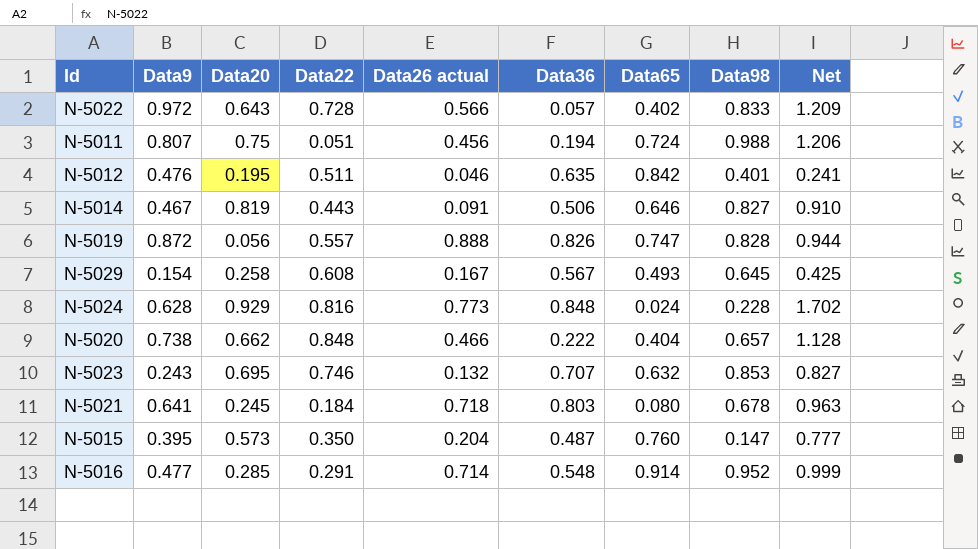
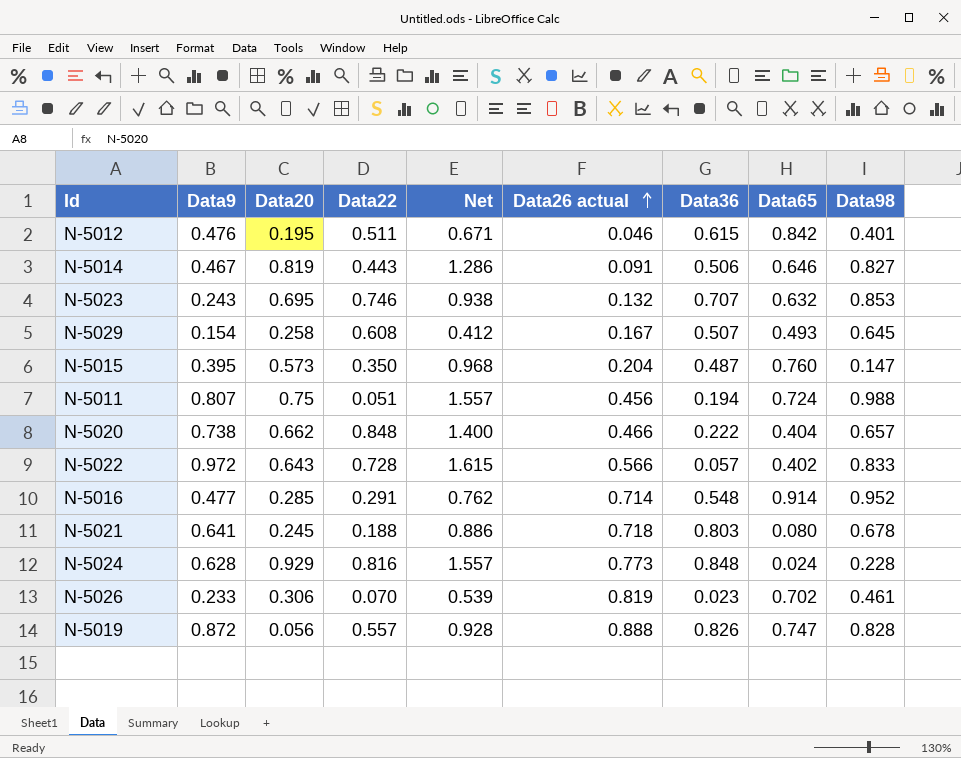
row order: none -> Data26 actual ascending
column Net | formula: [Data20] + [Data26 actual] -> [Data9] + [Data20]
column Net | position: 9 -> 5
N-5012 | Data36: 0.635 -> 0.615
N-5029 | Data36: 0.567 -> 0.507
N-5021 | Data22: 0.184 -> 0.188
row N-5026: none -> 0.233 | 0.306 | 0.070 | 0.539 | 0.819 | 0.023 | 0.702 | 0.461

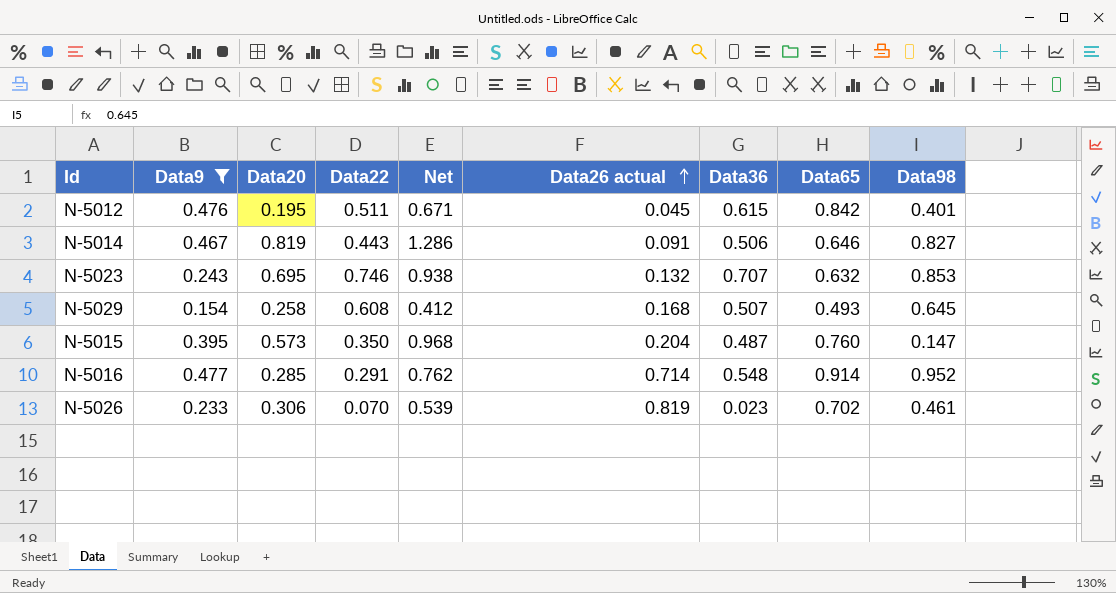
filter: none -> Data9 <= 0.477
N-5012 | Data26 actual: 0.046 -> 0.045
N-5029 | Data26 actual: 0.167 -> 0.168

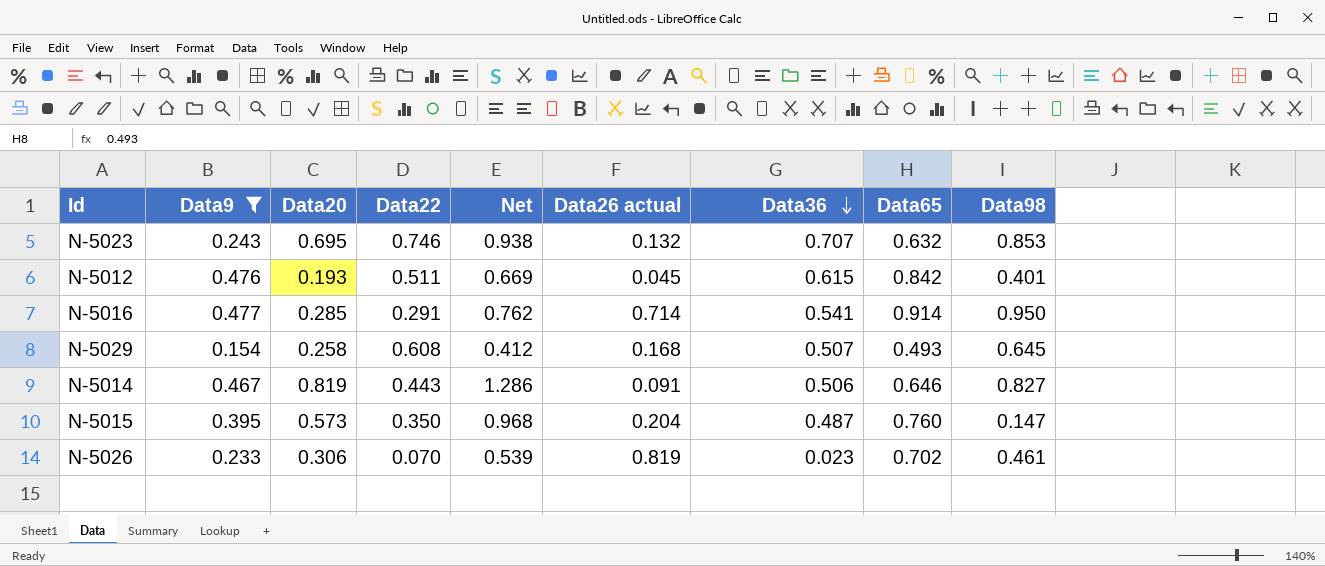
row order: Data26 actual ascending -> Data36 descending
N-5012 | Data20: 0.195 -> 0.193
N-5012 | Net: 0.671 -> 0.669
N-5016 | Data36: 0.548 -> 0.541
N-5016 | Data98: 0.952 -> 0.950

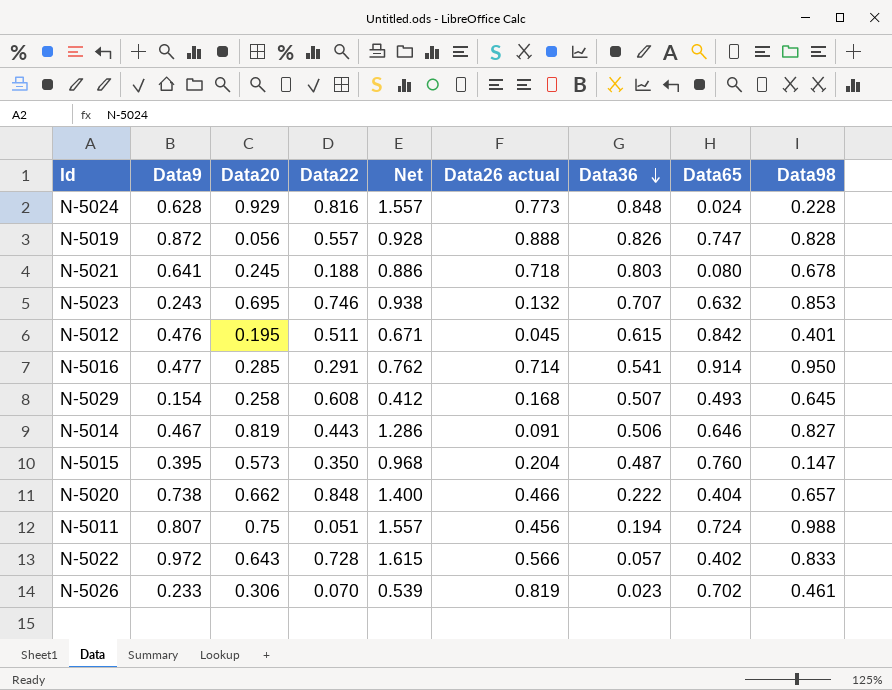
filter: Data9 <= 0.477 -> none
N-5012 | Data20: 0.193 -> 0.195
N-5012 | Net: 0.669 -> 0.671

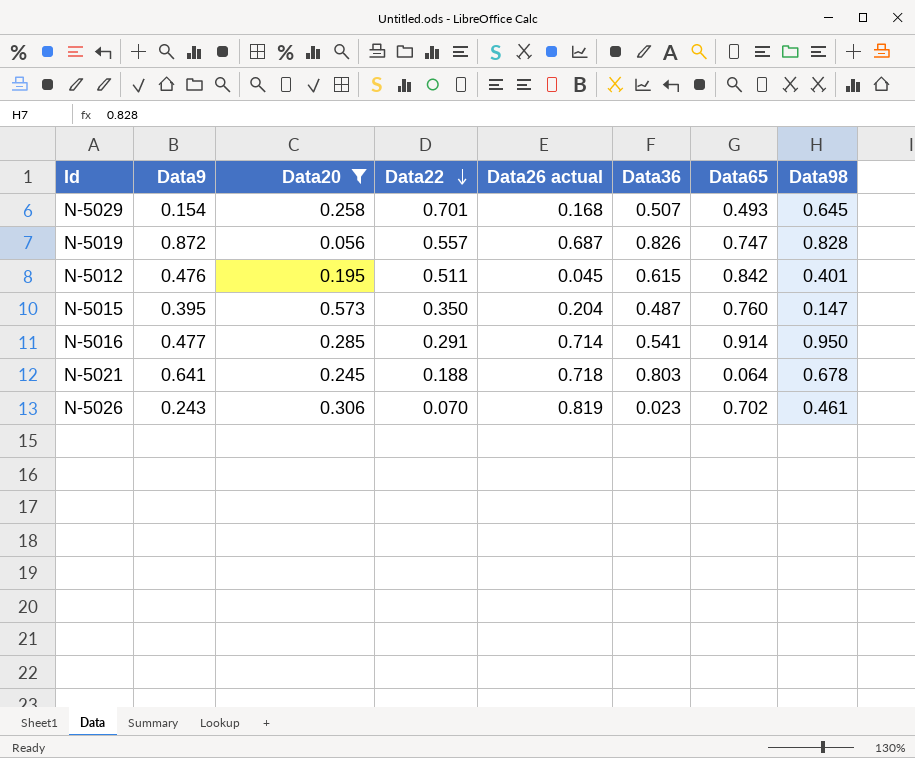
filter: none -> Data20 <= 0.573
row order: Data36 descending -> Data22 descending
column Net | formula: [Data9] + [Data20] -> none
N-5029 | Data22: 0.608 -> 0.701
N-5019 | Data26 actual: 0.888 -> 0.687
N-5021 | Data65: 0.080 -> 0.064
N-5026 | Data9: 0.233 -> 0.243

